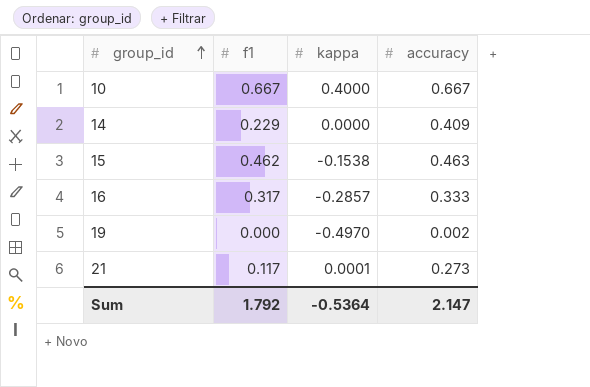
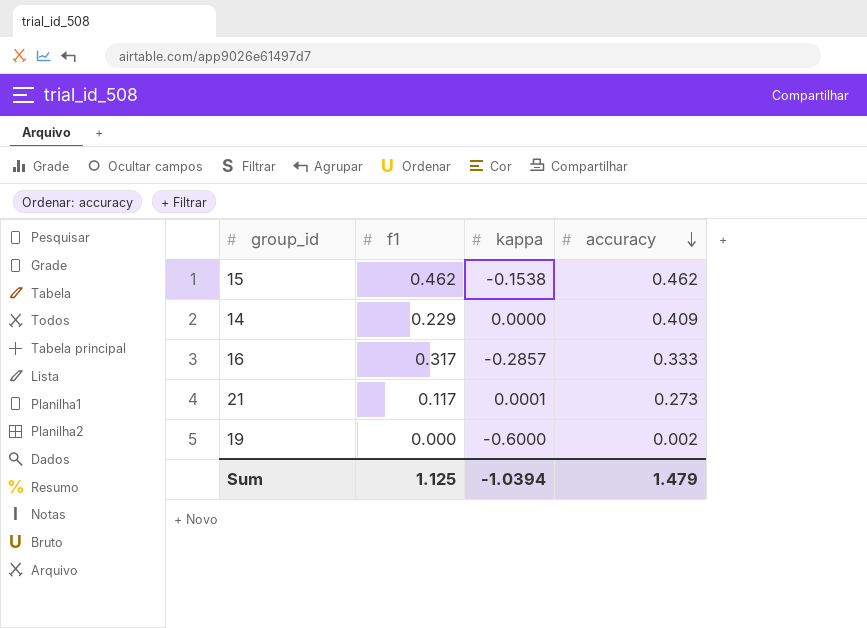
row order: group_id ascending -> accuracy descending
row 10: 0.667 | 0.4000 | 0.667 -> none
15 | accuracy: 0.463 -> 0.462
19 | kappa: -0.4970 -> -0.6000
Sum | f1: 1.792 -> 1.125
Sum | kappa: -0.5364 -> -1.0394
Sum | accuracy: 2.147 -> 1.479

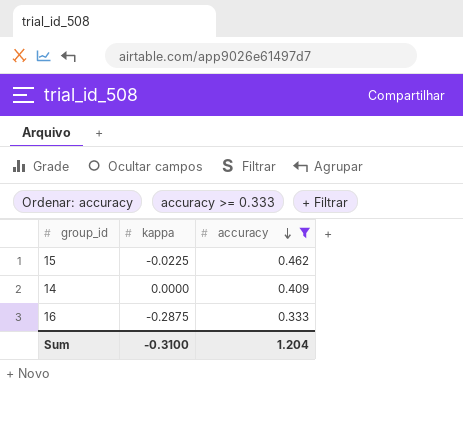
filter: none -> accuracy >= 0.333
column f1 | position: 2 -> none
15 | kappa: -0.1538 -> -0.0225
16 | kappa: -0.2857 -> -0.2875
Sum | kappa: -1.0394 -> -0.3100
Sum | accuracy: 1.479 -> 1.204

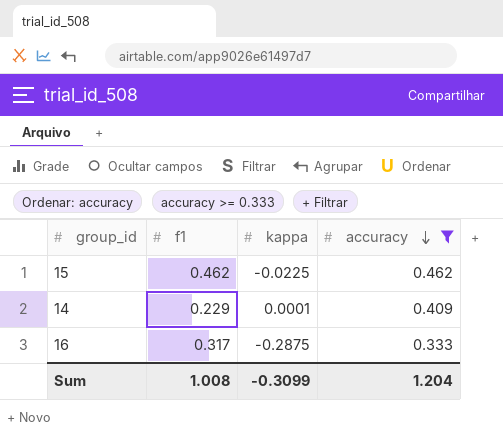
column f1 | position: none -> 2
14 | kappa: 0.0000 -> 0.0001
Sum | kappa: -0.3100 -> -0.3099

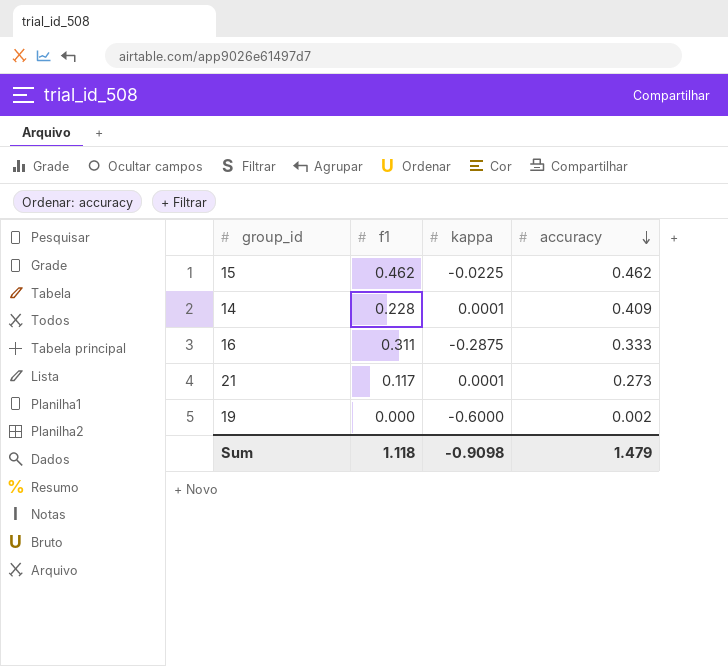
filter: accuracy >= 0.333 -> none
14 | f1: 0.229 -> 0.228
16 | f1: 0.317 -> 0.311
Sum | f1: 1.008 -> 1.118
Sum | kappa: -0.3099 -> -0.9098
Sum | accuracy: 1.204 -> 1.479

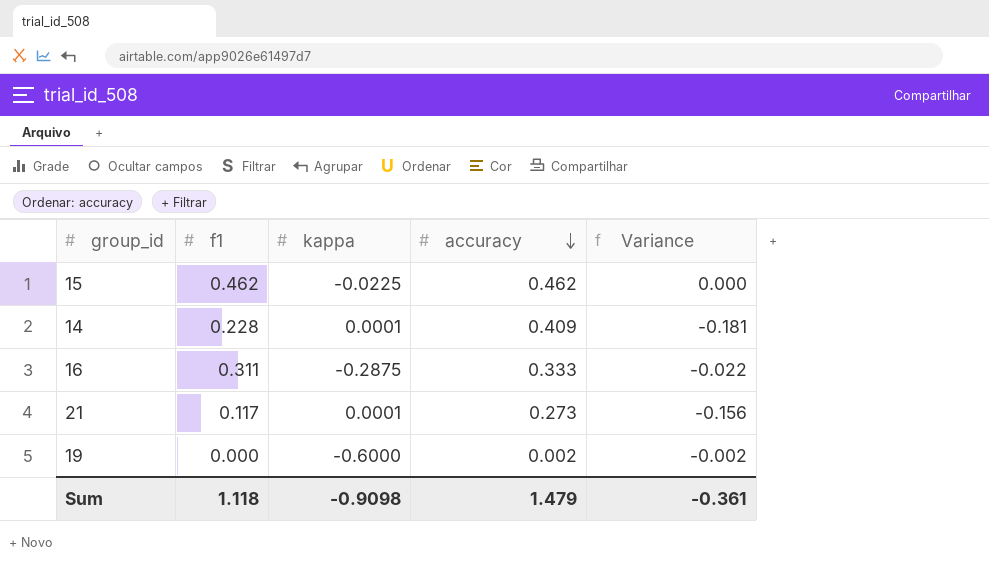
column Variance | formula: none -> [f1] - [accuracy]

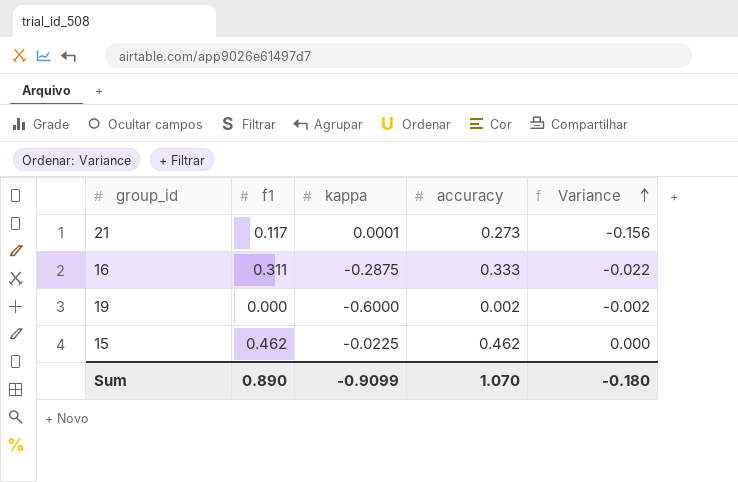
row order: accuracy descending -> Variance ascending
row 14: 0.228 | 0.0001 | 0.409 | -0.181 -> none
Sum | f1: 1.118 -> 0.890
Sum | kappa: -0.9098 -> -0.9099
Sum | accuracy: 1.479 -> 1.070
Sum | Variance: -0.361 -> -0.180

